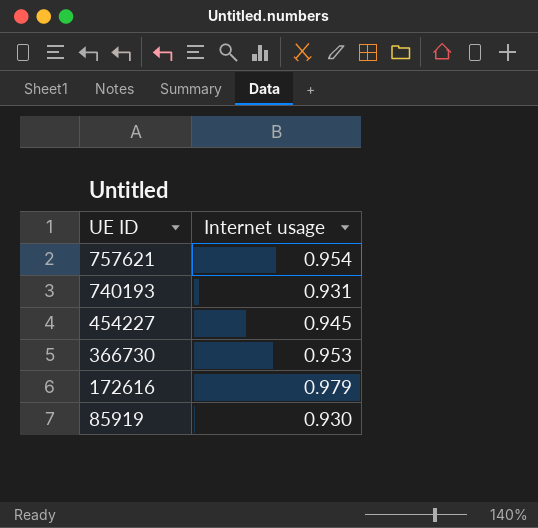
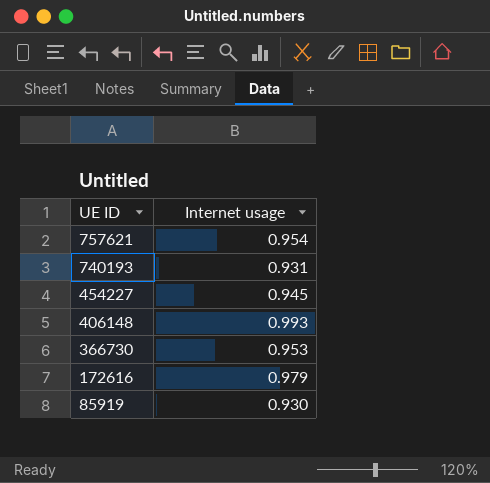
row 406148: none -> 0.993

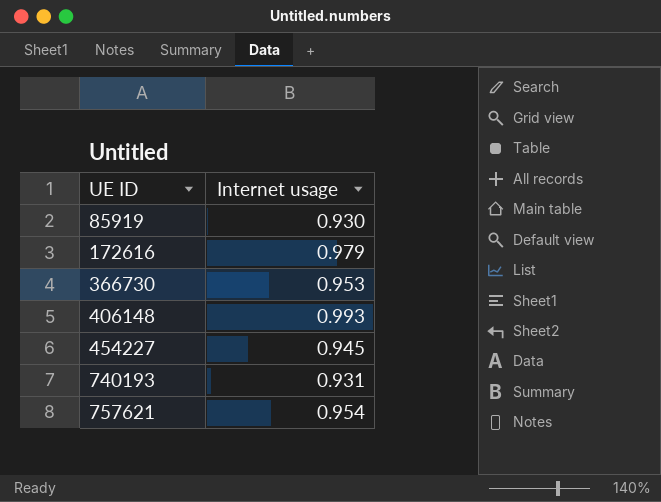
row order: UE ID descending -> UE ID ascending

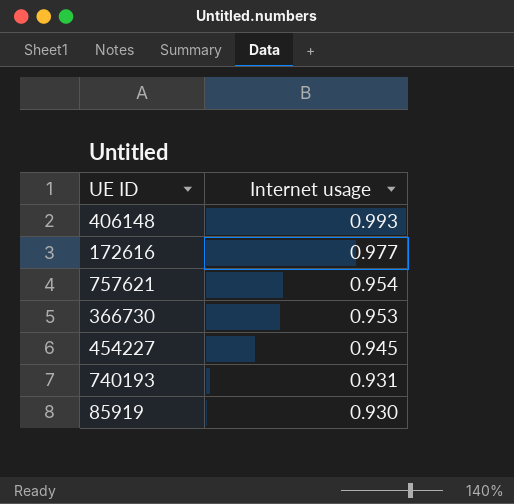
row order: UE ID ascending -> Internet usage descending
172616 | Internet usage: 0.979 -> 0.977

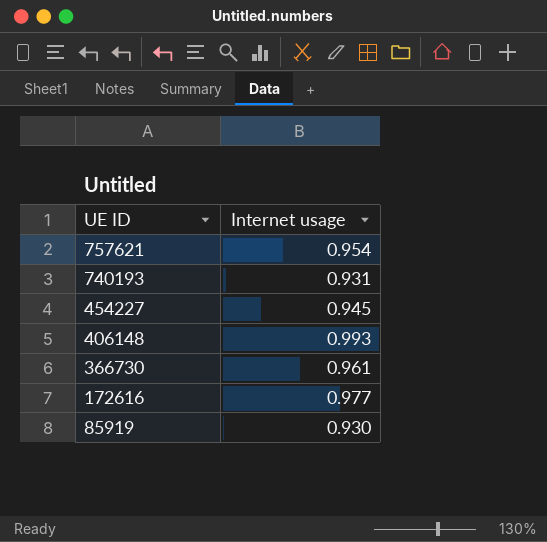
row order: Internet usage descending -> UE ID descending
366730 | Internet usage: 0.953 -> 0.961

